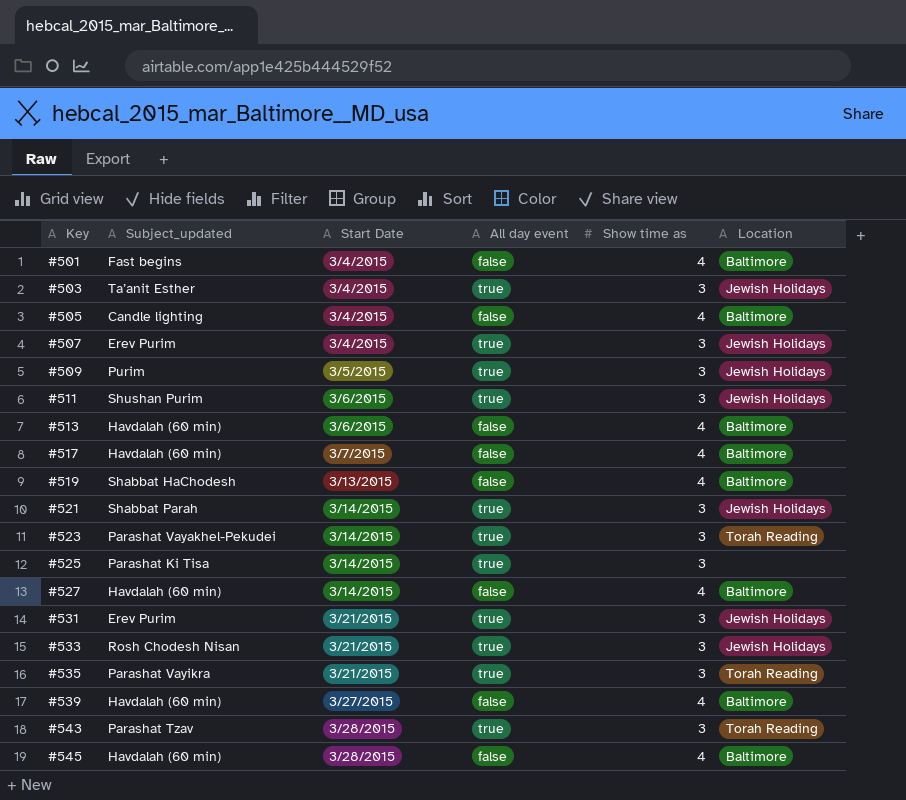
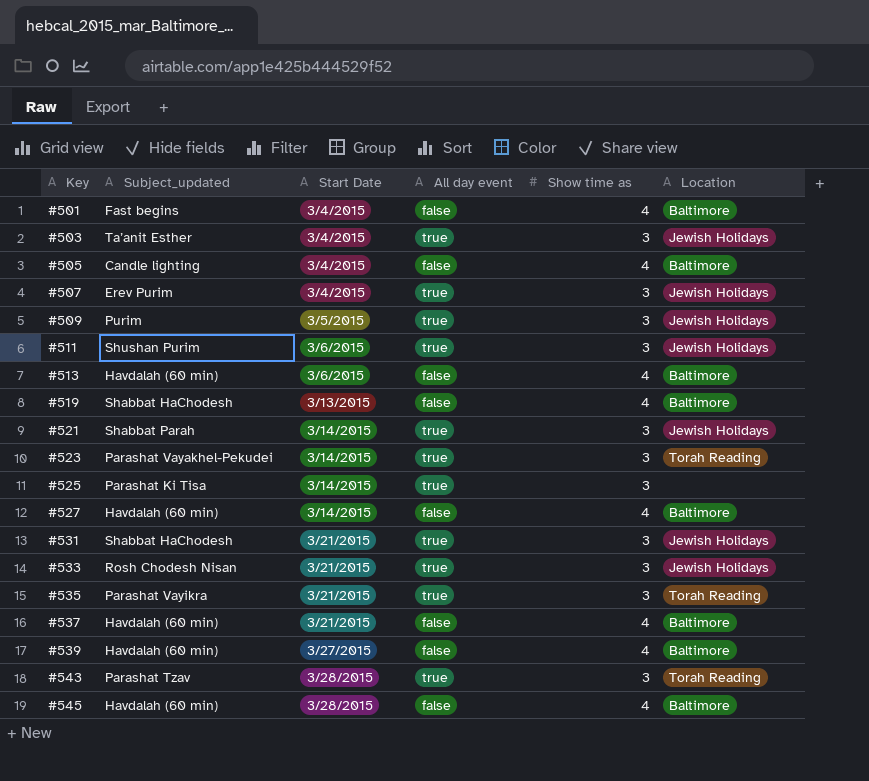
row #517: Havdalah (60 min) | 3/7/2015 | false | 4 | Baltimore -> none
#531 | Subject_updated: Erev Purim -> Shabbat HaChodesh
row #537: none -> Havdalah (60 min) | 3/21/2015 | false | 4 | Baltimore

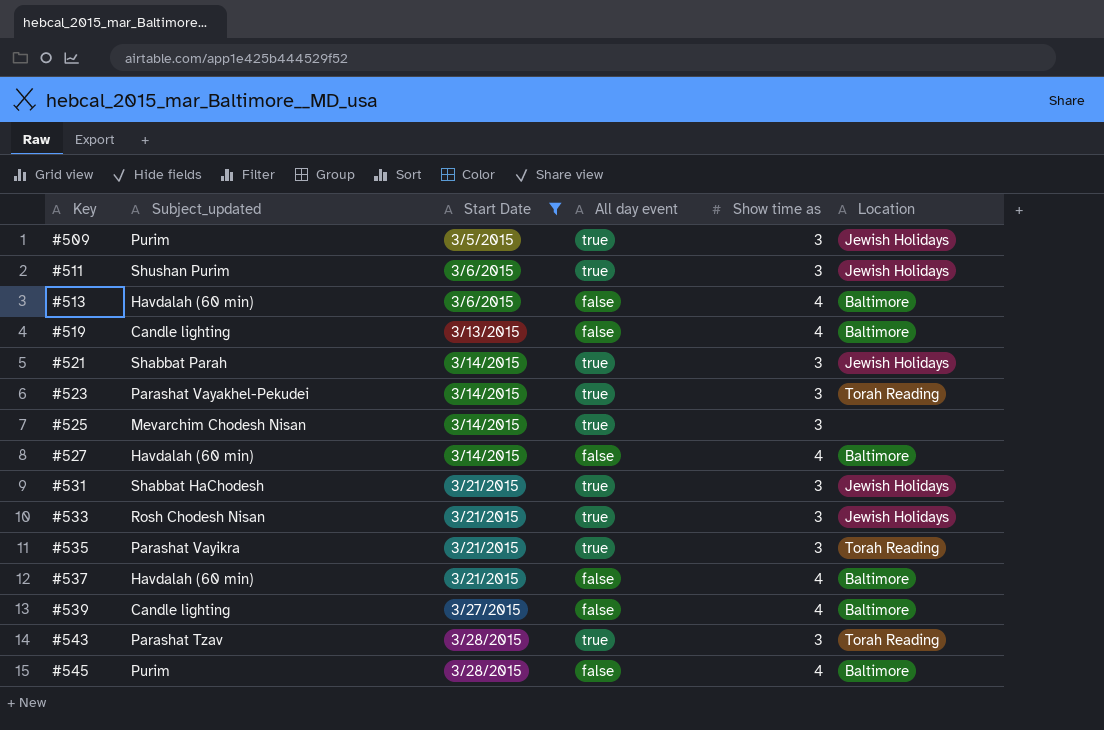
filter: none -> Start Date != 3/4/2015
#519 | Subject_updated: Shabbat HaChodesh -> Candle lighting
#525 | Subject_updated: Parashat Ki Tisa -> Mevarchim Chodesh Nisan
#539 | Subject_updated: Havdalah (60 min) -> Candle lighting
#545 | Subject_updated: Havdalah (60 min) -> Purim

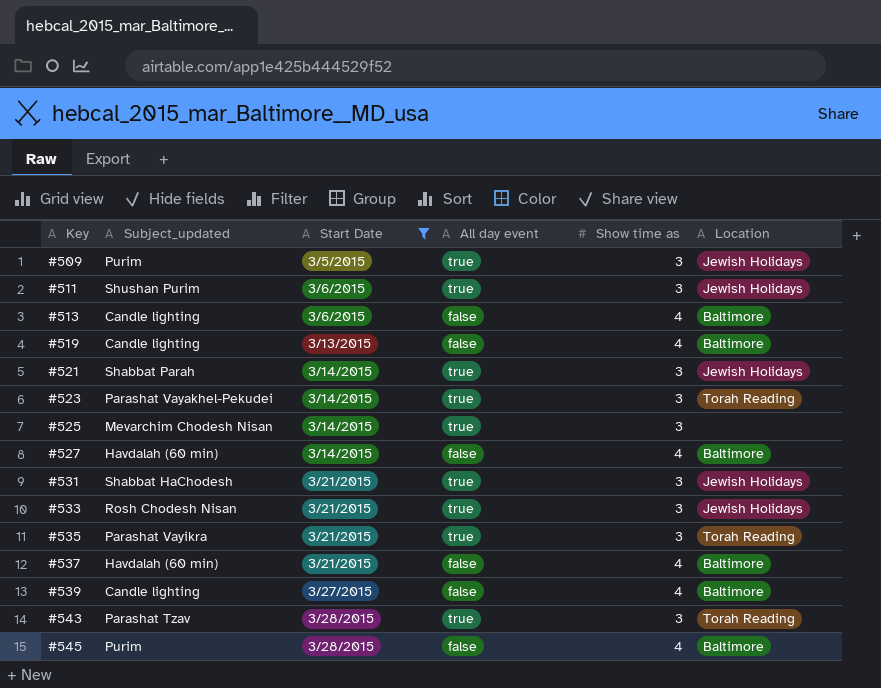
#513 | Subject_updated: Havdalah (60 min) -> Candle lighting

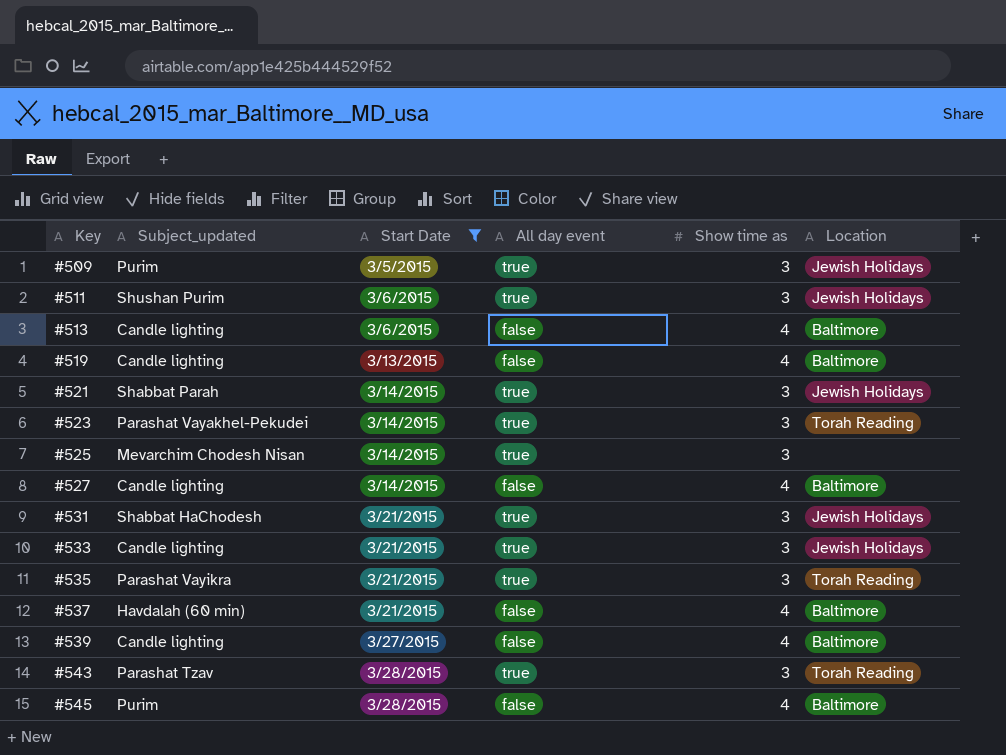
#527 | Subject_updated: Havdalah (60 min) -> Candle lighting
#533 | Subject_updated: Rosh Chodesh Nisan -> Candle lighting

